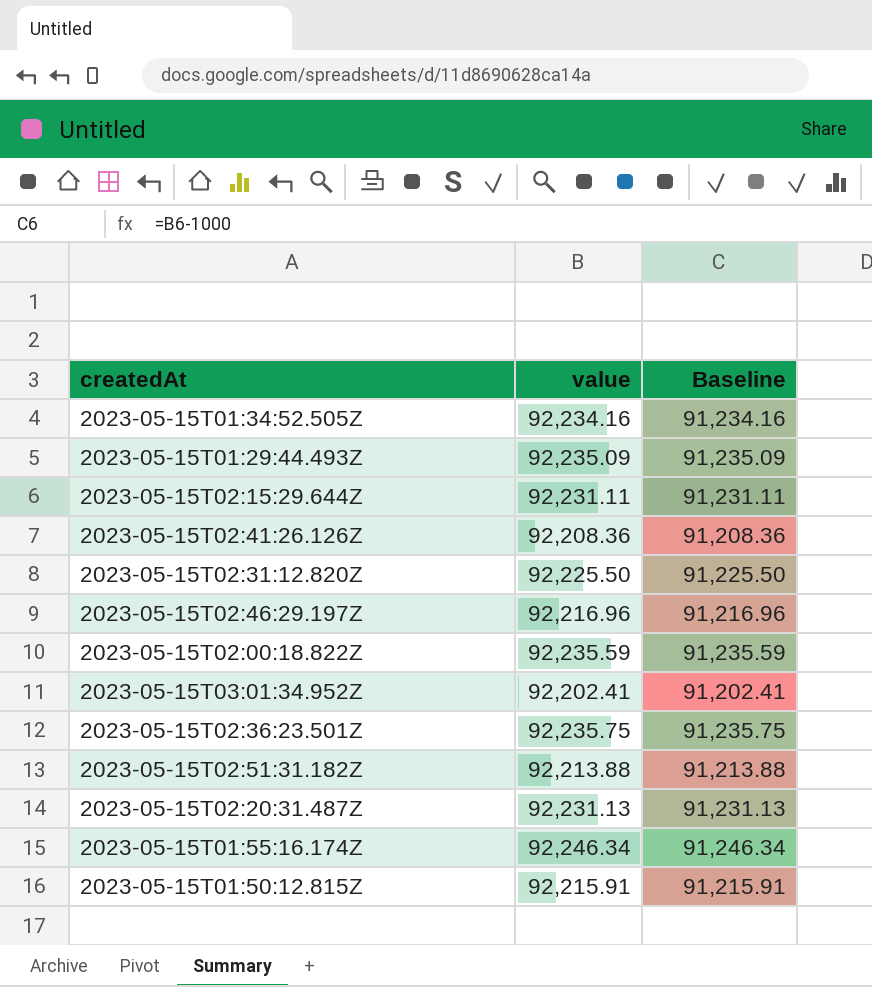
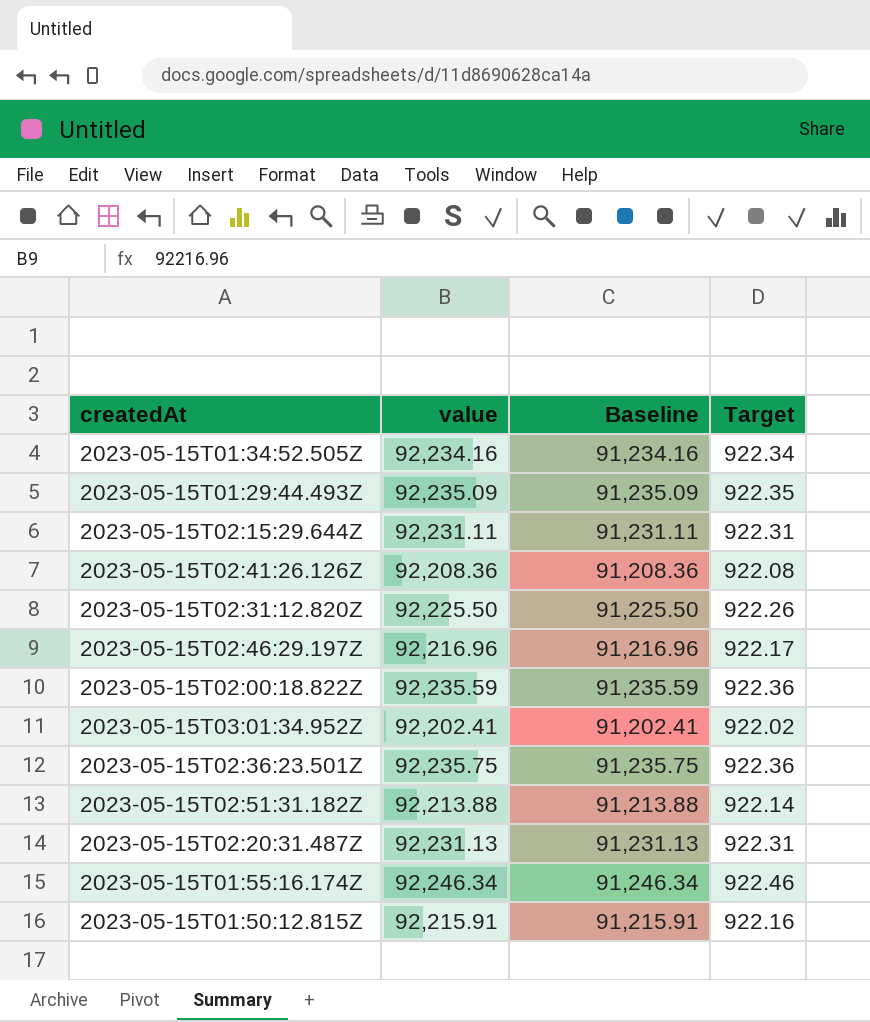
column Target | formula: none -> [value] * 0.01

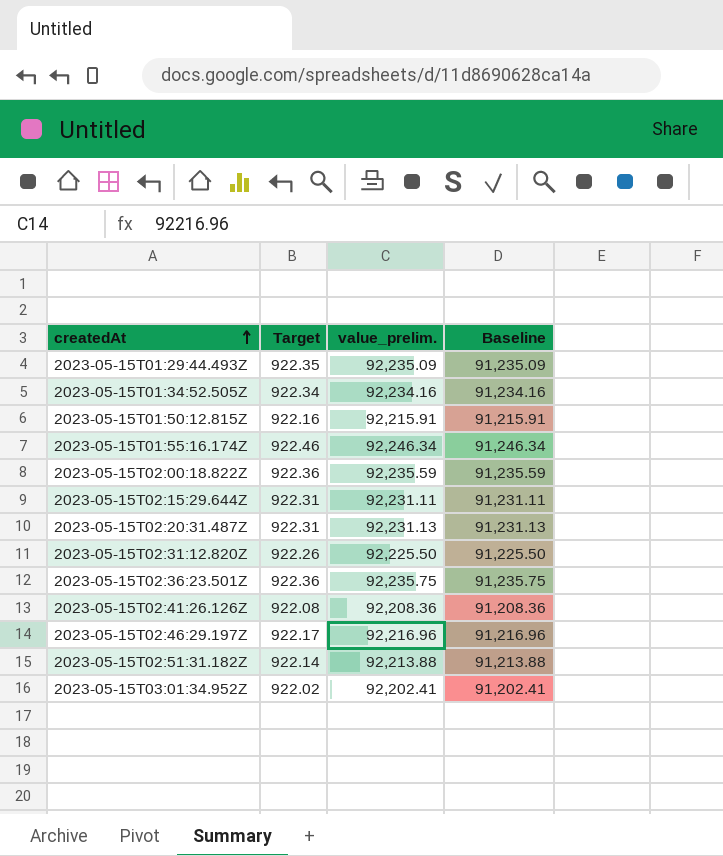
row order: none -> createdAt ascending
column Target | position: 4 -> 2
column name: value -> value_prelim.

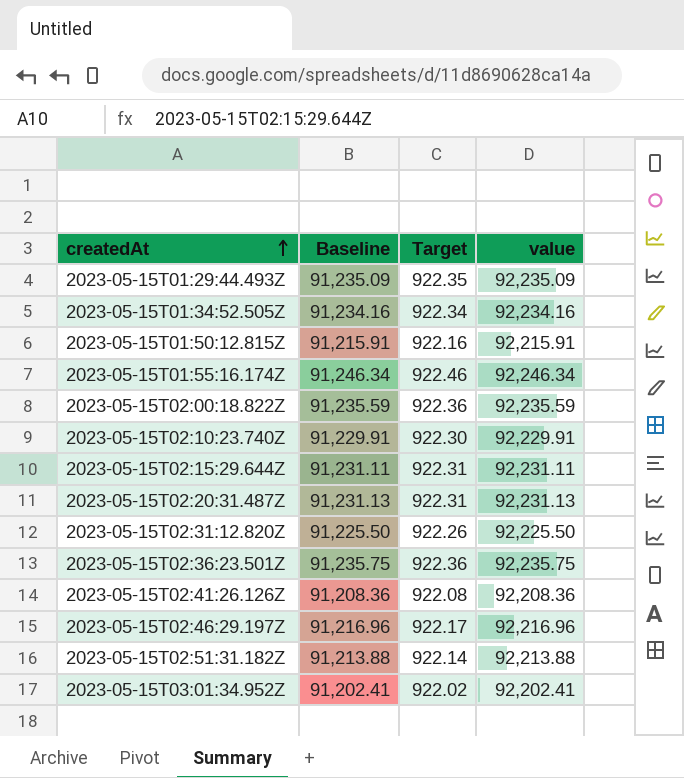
column Baseline | position: 4 -> 2
column name: value_prelim. -> value
row 2023-05-15T02:10:23.740Z: none -> 91,229.91 | 922.30 | 92,229.91

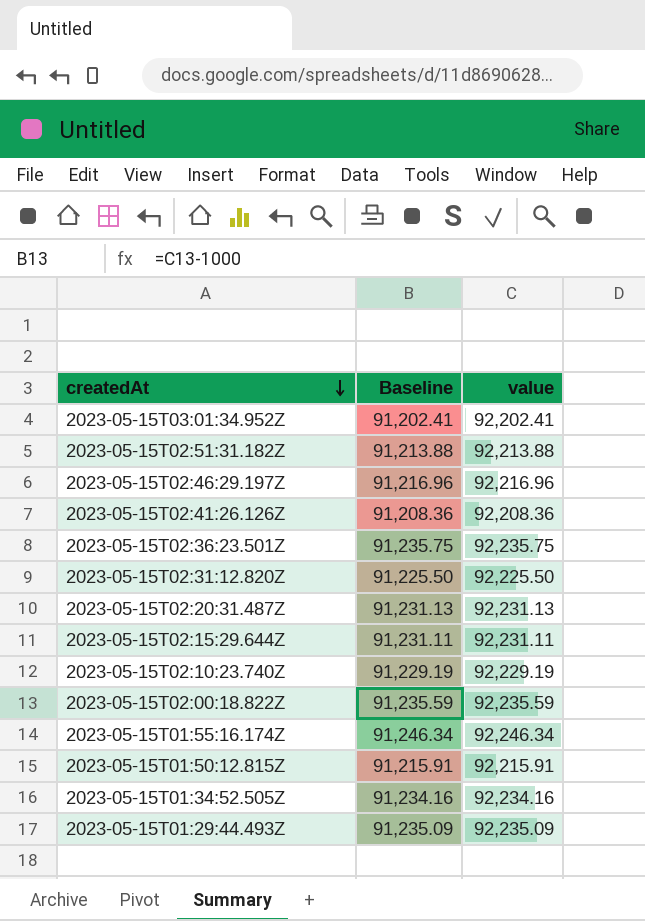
row order: createdAt ascending -> createdAt descending
column Target | formula: [value] * 0.01 -> none
2023-05-15T02:10:23.740Z | Baseline: 91,229.91 -> 91,229.19
2023-05-15T02:10:23.740Z | value: 92,229.91 -> 92,229.19

